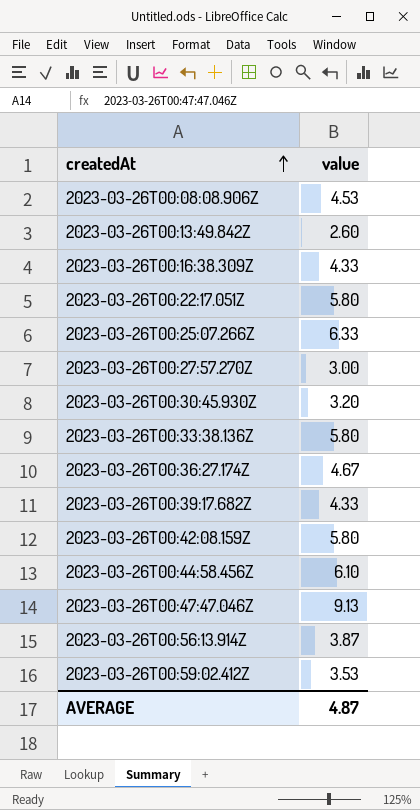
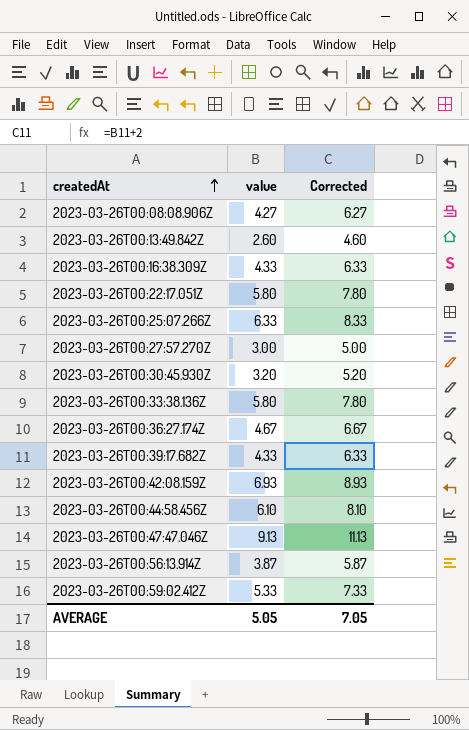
column Corrected | formula: none -> [value] + 2
2023-03-26T00:08:08.906Z | value: 4.53 -> 4.27
2023-03-26T00:42:08.159Z | value: 5.80 -> 6.93
2023-03-26T00:59:02.412Z | value: 3.53 -> 5.33
AVERAGE | value: 4.87 -> 5.05

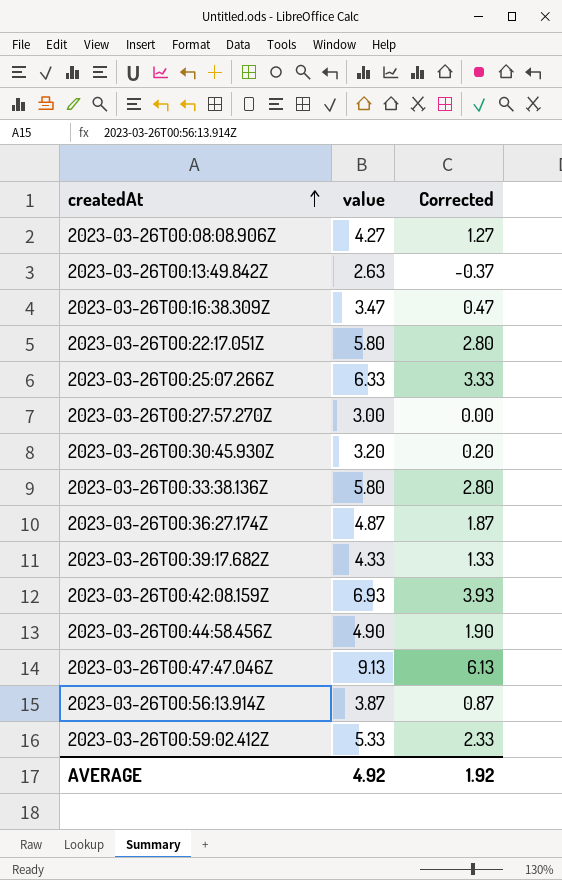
column Corrected | formula: [value] + 2 -> [value] - 3
2023-03-26T00:13:49.842Z | value: 2.60 -> 2.63
2023-03-26T00:16:38.309Z | value: 4.33 -> 3.47
2023-03-26T00:36:27.174Z | value: 4.67 -> 4.87
2023-03-26T00:44:58.456Z | value: 6.10 -> 4.90
AVERAGE | value: 5.05 -> 4.92
AVERAGE | Corrected: 7.05 -> 1.92

